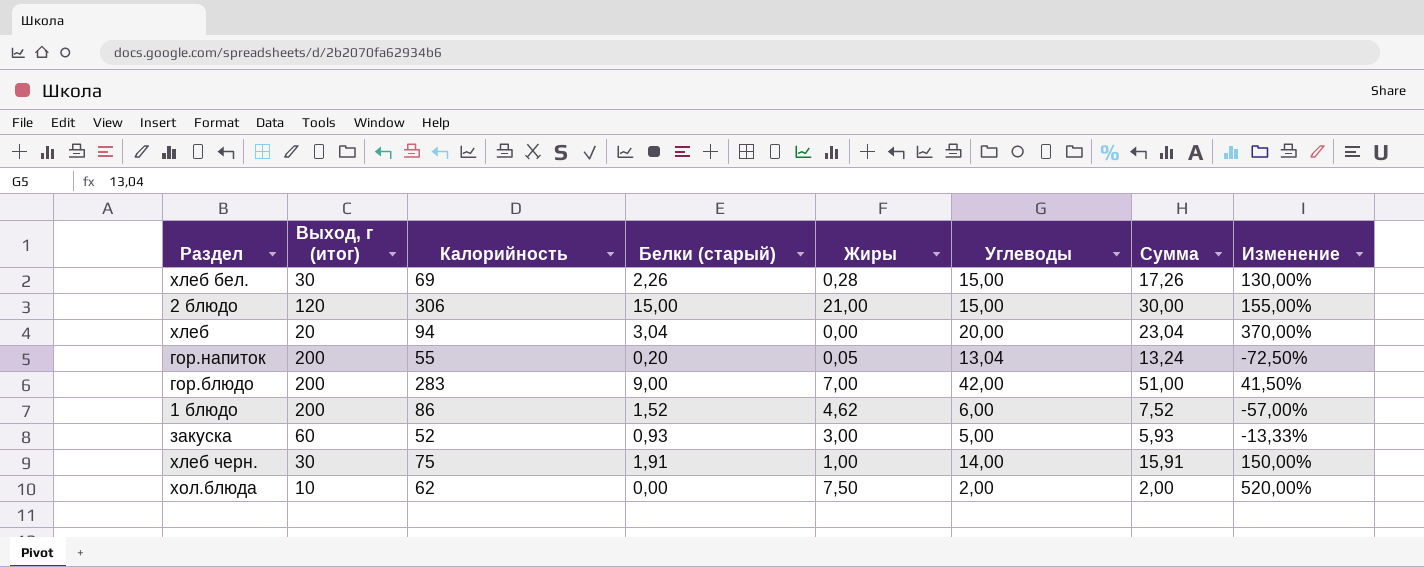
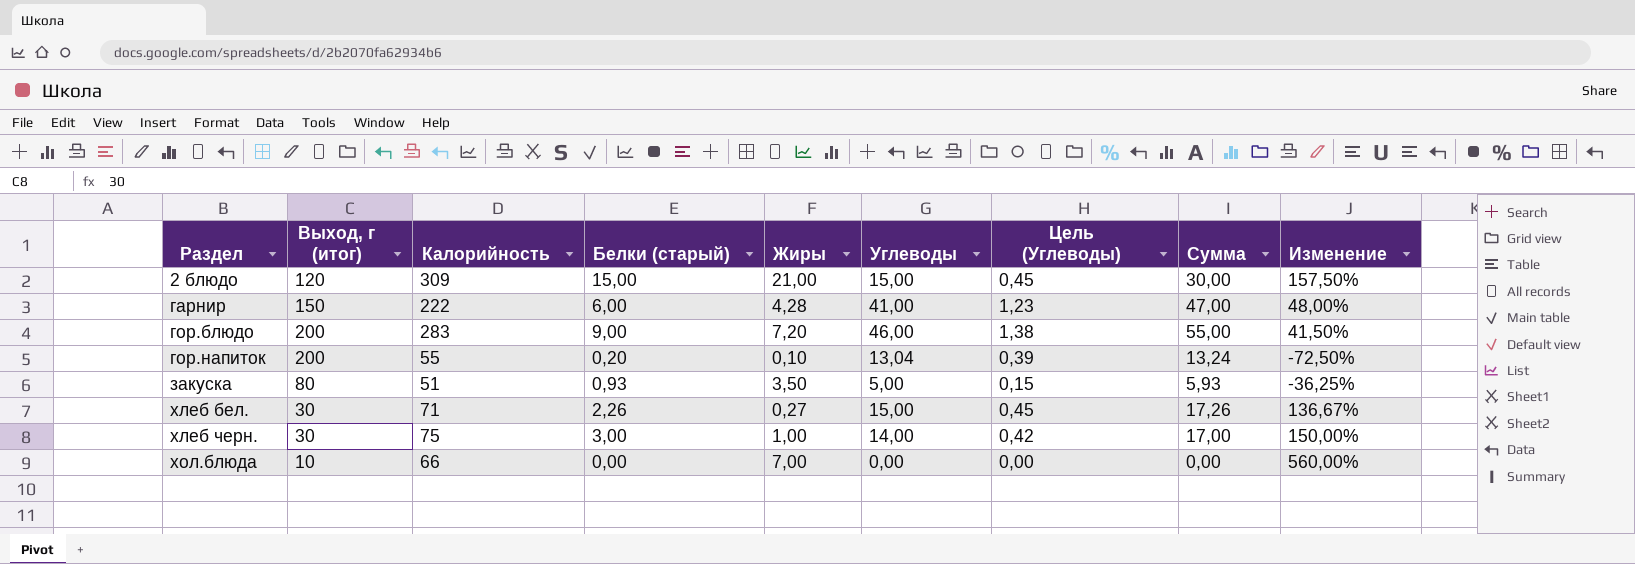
row order: none -> Раздел ascending
column Цель (Углеводы) | formula: none -> [Углеводы] * 0,03
row хлеб: 20 | 94 | 3,04 | 0,00 | 20,00 | 23,04 | 370,00% -> none
row 1 блюдо: 200 | 86 | 1,52 | 4,62 | 6,00 | 7,52 | -57,00% -> none
2 блюдо | Калорийность: 306 -> 309
2 блюдо | Изменение: 155,00% -> 157,50%
row гарнир: none -> 150 | 222 | 6,00 | 4,28 | 41,00 | 1,23 | 47,00 | 48,00%
гор.блюдо | Жиры: 7,00 -> 7,20
гор.блюдо | Углеводы: 42,00 -> 46,00
гор.блюдо | Сумма: 51,00 -> 55,00
гор.напиток | Жиры: 0,05 -> 0,10
закуска | Выход, г (итог): 60 -> 80
закуска | Калорийность: 52 -> 51
закуска | Жиры: 3,00 -> 3,50
закуска | Изменение: -13,33% -> -36,25%
хлеб бел. | Калорийность: 69 -> 71
хлеб бел. | Жиры: 0,28 -> 0,27
хлеб бел. | Изменение: 130,00% -> 136,67%
хлеб черн. | Белки (старый): 1,91 -> 3,00
хлеб черн. | Сумма: 15,91 -> 17,00
хол.блюда | Калорийность: 62 -> 66
хол.блюда | Жиры: 7,50 -> 7,00
хол.блюда | Углеводы: 2,00 -> 0,00
хол.блюда | Сумма: 2,00 -> 0,00
хол.блюда | Изменение: 520,00% -> 560,00%

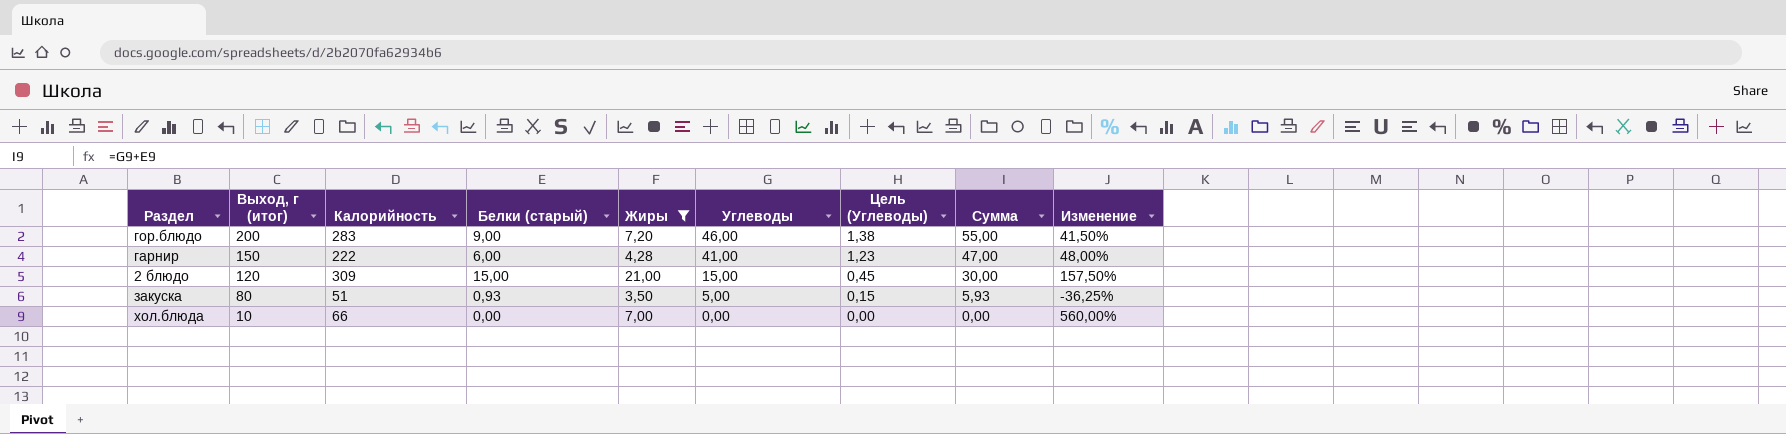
filter: none -> Жиры >= 3,50
row order: Раздел ascending -> Выход, г (итог) descending

